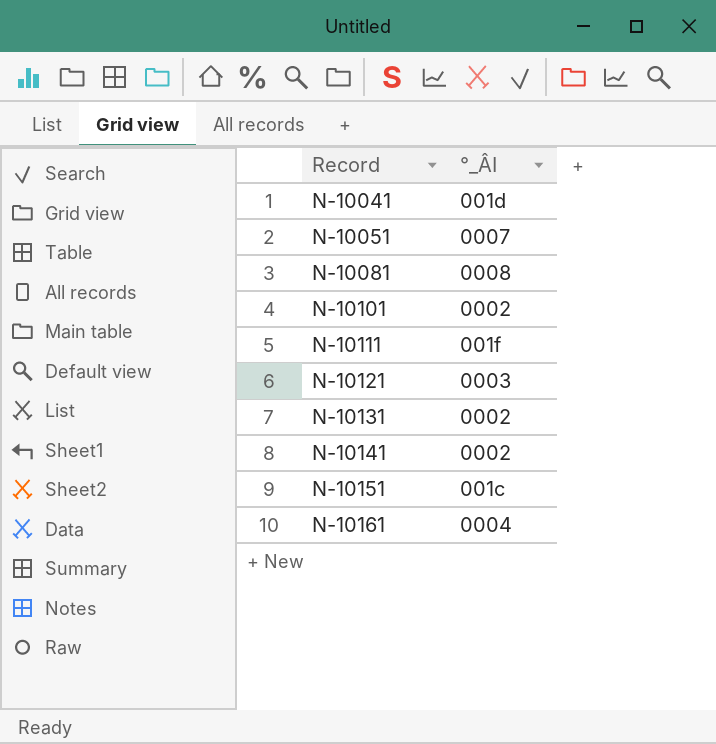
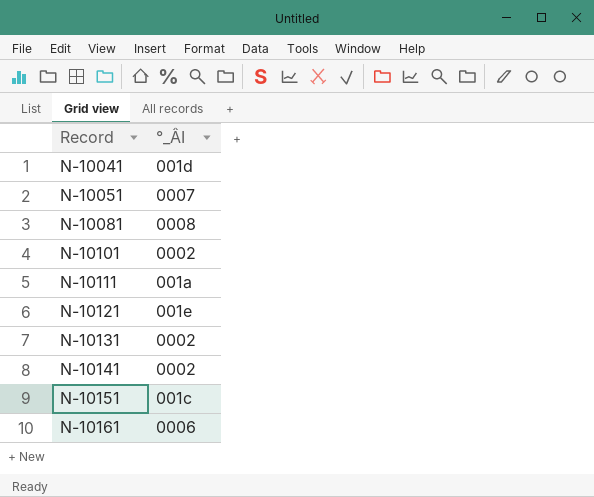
N-10111 | °_ÂI: 001f -> 001a
N-10121 | °_ÂI: 0003 -> 001e
N-10161 | °_ÂI: 0004 -> 0006

